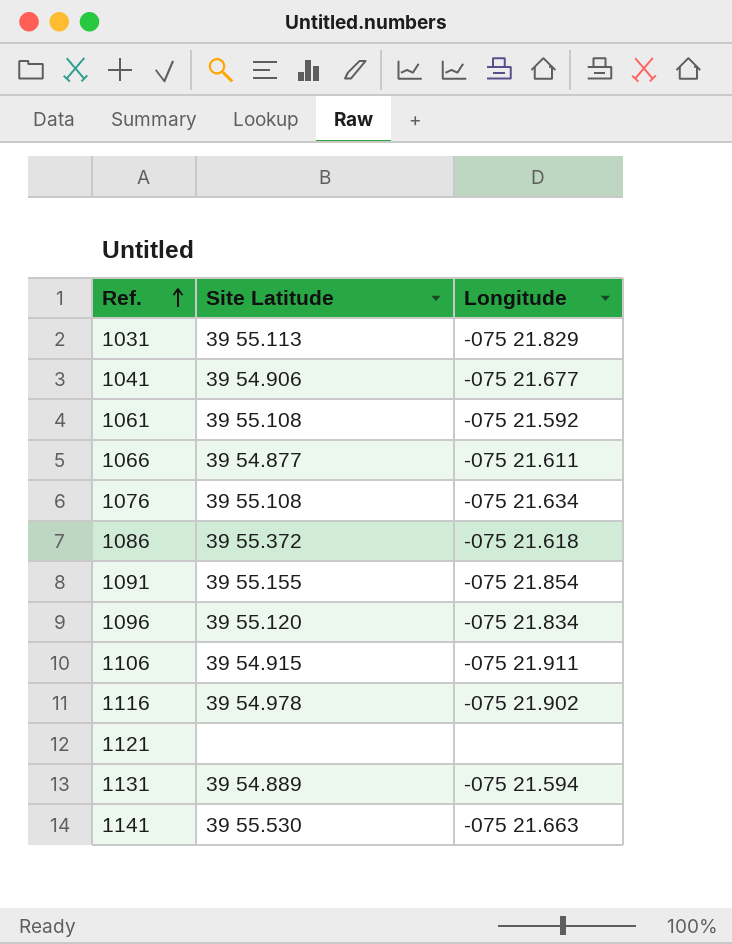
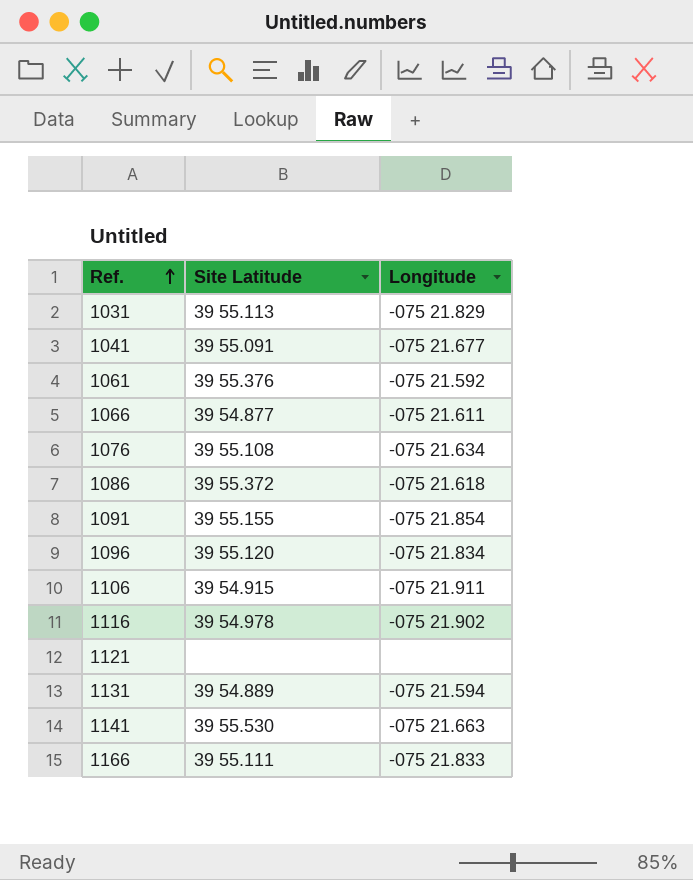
1041 | Site Latitude: 39 54.906 -> 39 55.091
1061 | Site Latitude: 39 55.108 -> 39 55.376
row 1166: none -> 39 55.111 | -075 21.833

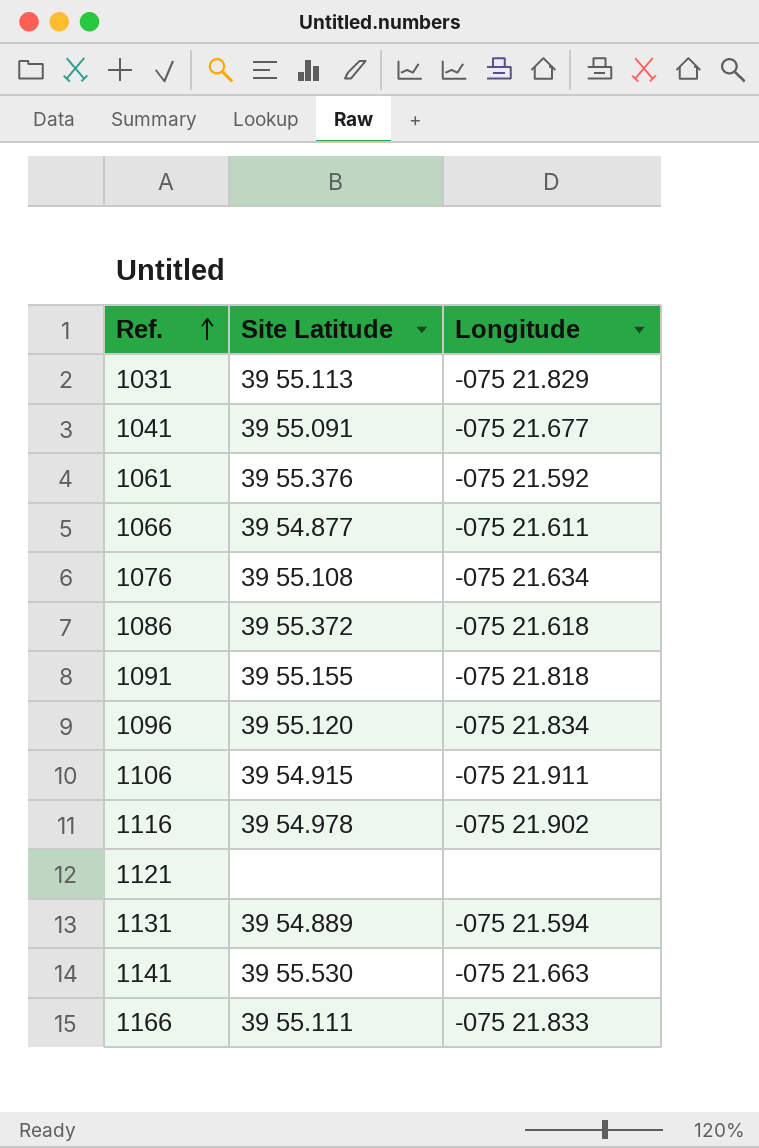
1091 | Longitude: -075 21.854 -> -075 21.818

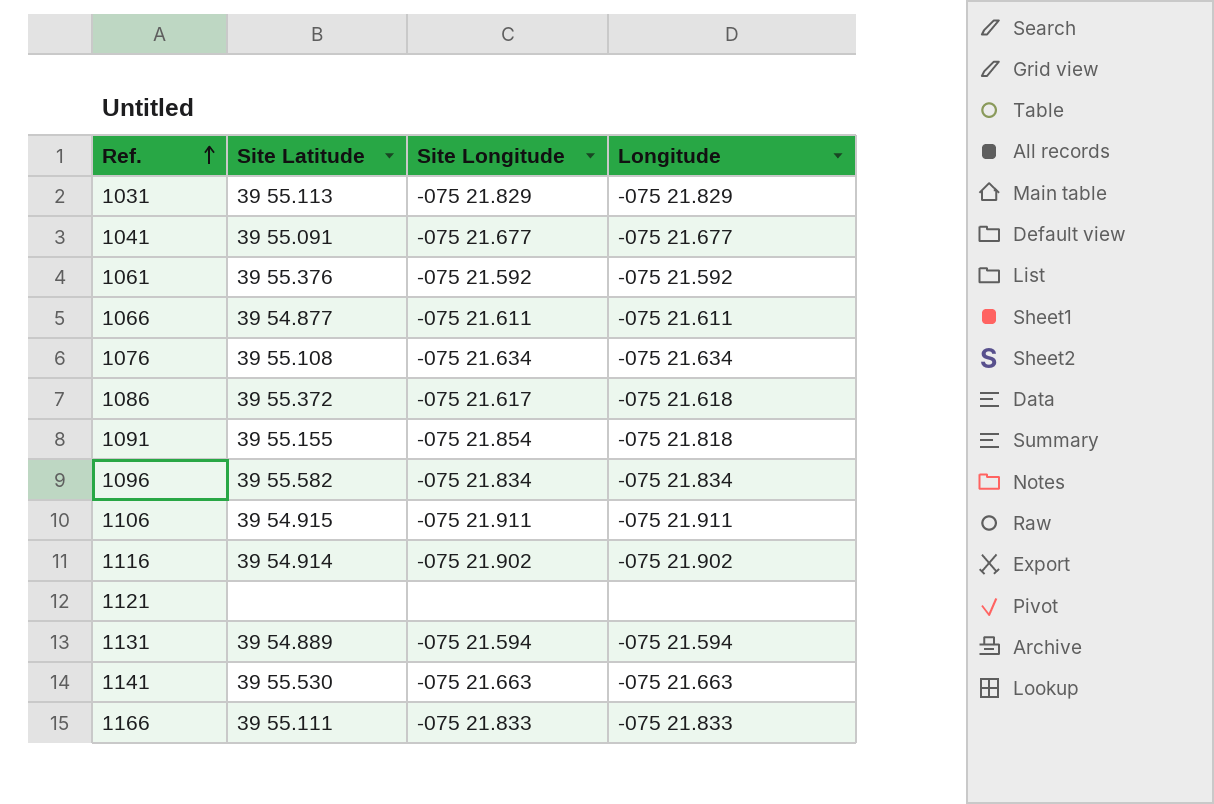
column Site Longitude | position: none -> 3
1096 | Site Latitude: 39 55.120 -> 39 55.582
1116 | Site Latitude: 39 54.978 -> 39 54.914

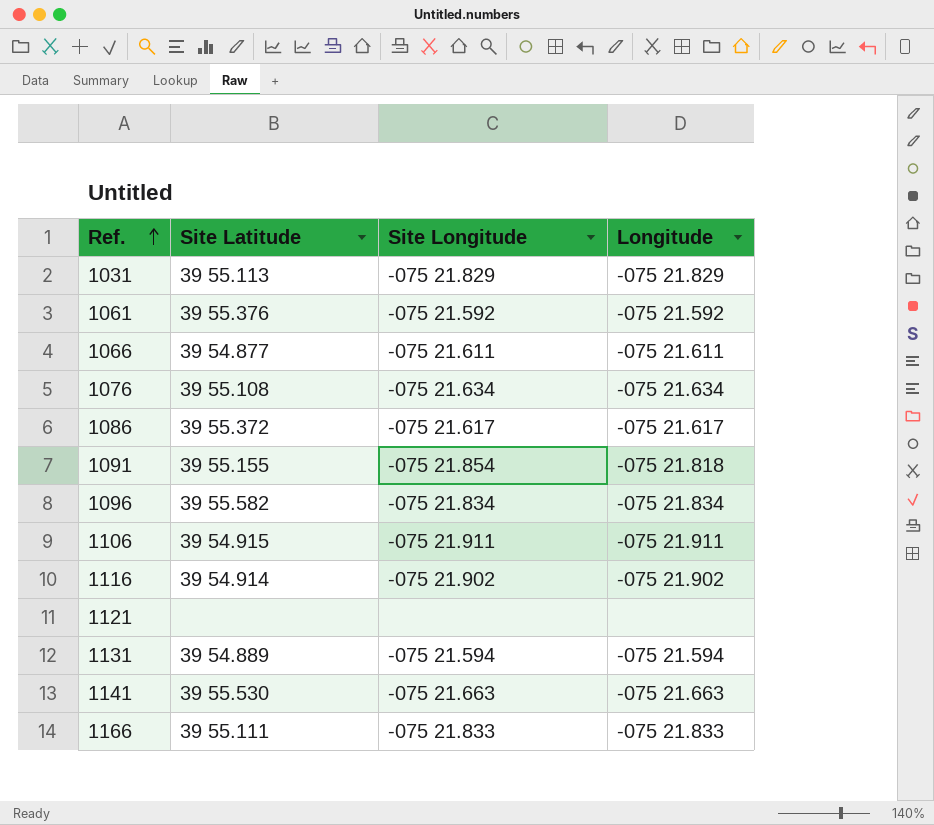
row 1041: 39 55.091 | -075 21.677 | -075 21.677 -> none
1086 | Longitude: -075 21.618 -> -075 21.617

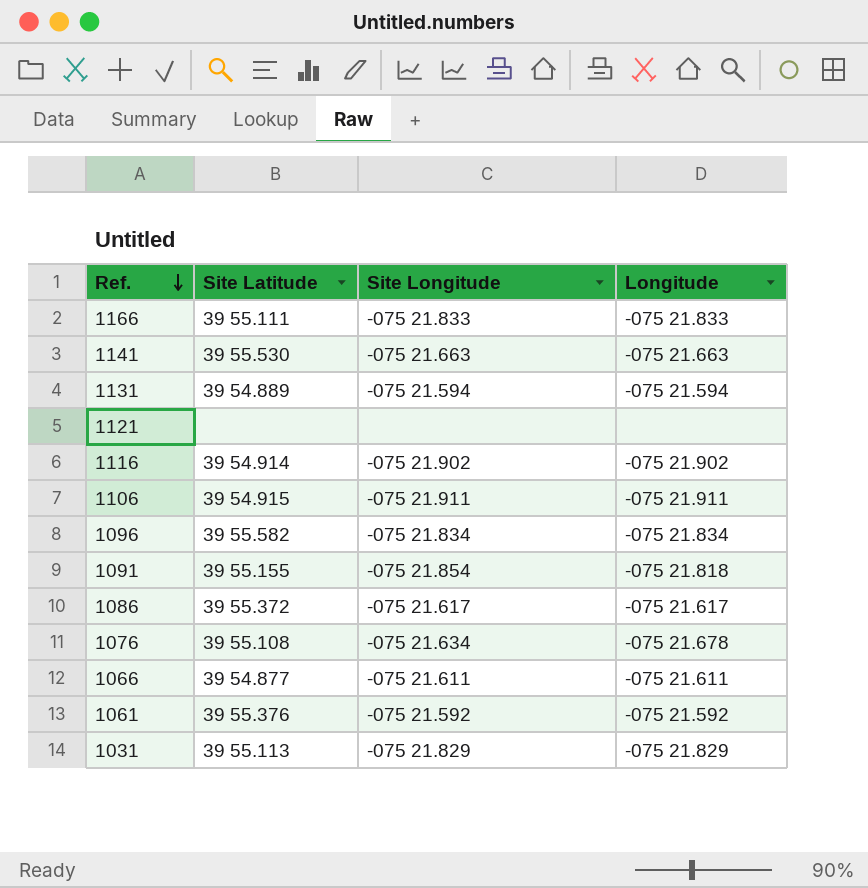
row order: Ref. ascending -> Ref. descending
1076 | Longitude: -075 21.634 -> -075 21.678

